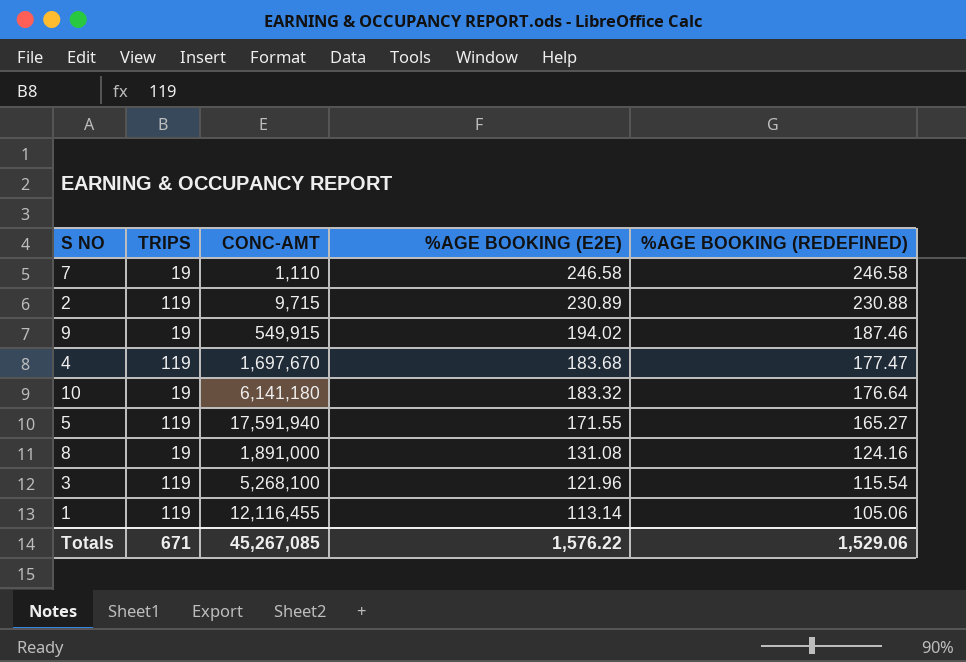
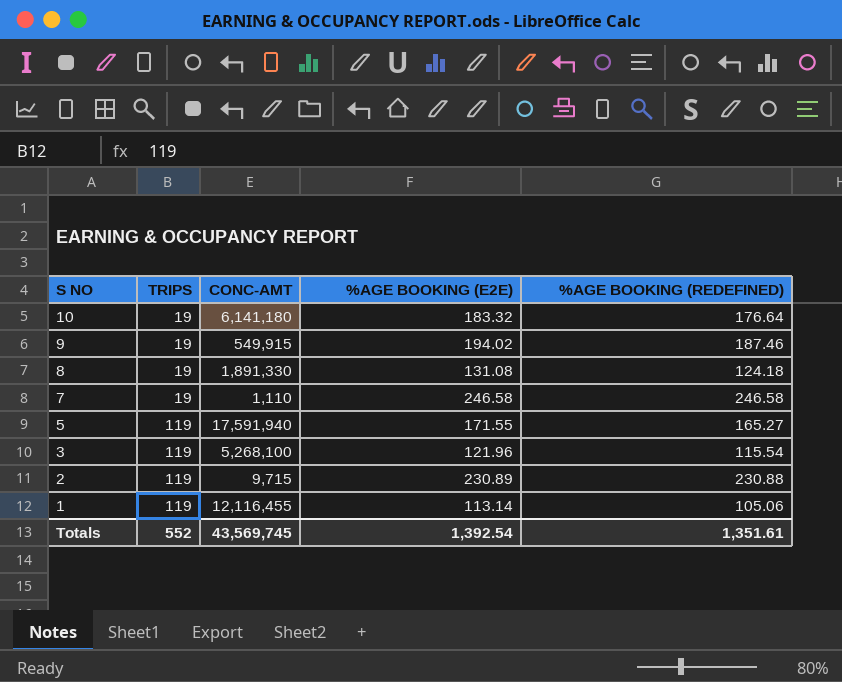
row order: %AGE BOOKING (E2E) descending -> S NO descending
row 4: 119 | 1,697,670 | 183.68 | 177.47 -> none
8 | CONC-AMT: 1,891,000 -> 1,891,330
8 | %AGE BOOKING (REDEFINED): 124.16 -> 124.18
Totals | TRIPS: 671 -> 552
Totals | CONC-AMT: 45,267,085 -> 43,569,745
Totals | %AGE BOOKING (E2E): 1,576.22 -> 1,392.54
Totals | %AGE BOOKING (REDEFINED): 1,529.06 -> 1,351.61

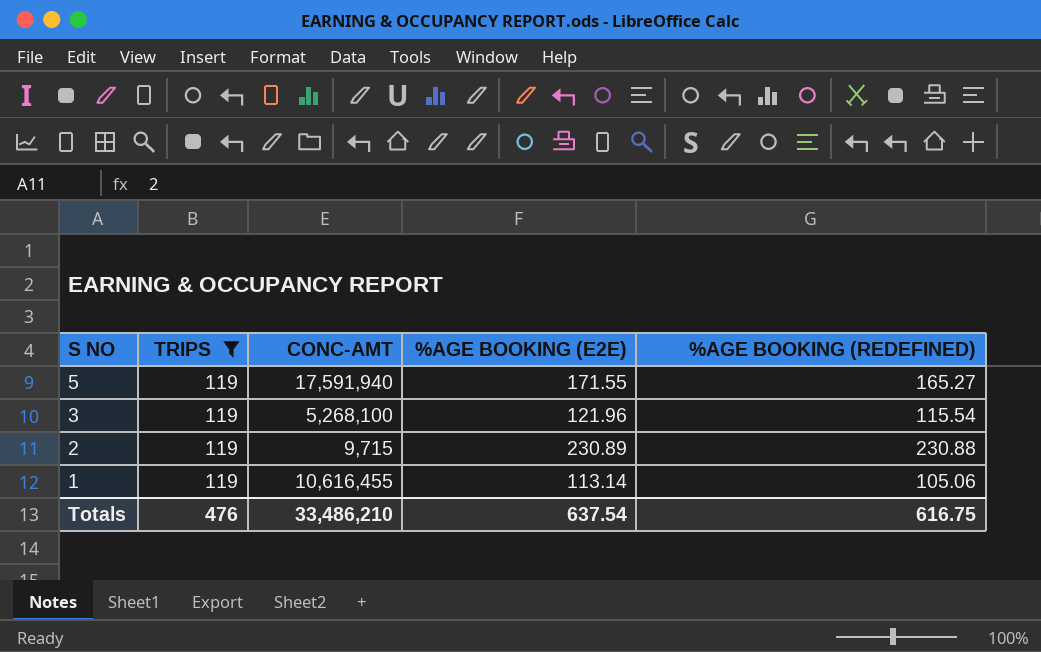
filter: none -> TRIPS = 119
1 | CONC-AMT: 12,116,455 -> 10,616,455
Totals | TRIPS: 552 -> 476
Totals | CONC-AMT: 43,569,745 -> 33,486,210
Totals | %AGE BOOKING (E2E): 1,392.54 -> 637.54
Totals | %AGE BOOKING (REDEFINED): 1,351.61 -> 616.75

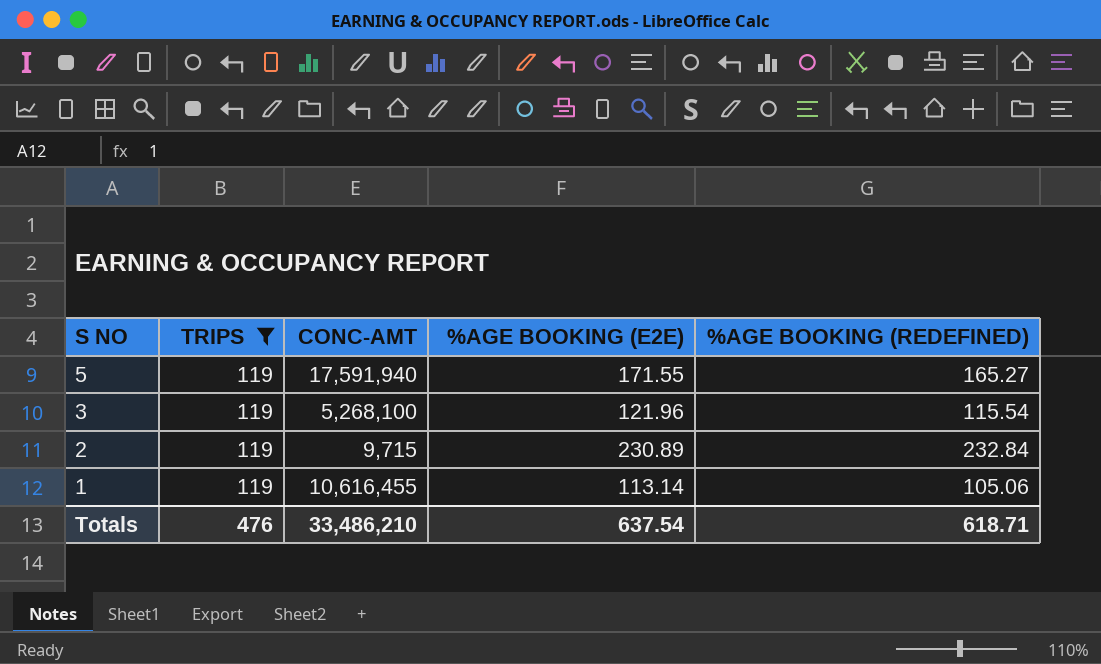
2 | %AGE BOOKING (REDEFINED): 230.88 -> 232.84
Totals | %AGE BOOKING (REDEFINED): 616.75 -> 618.71

